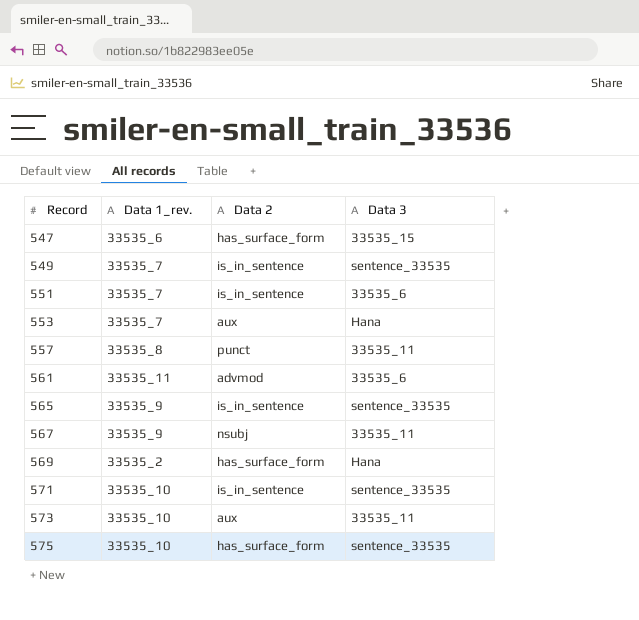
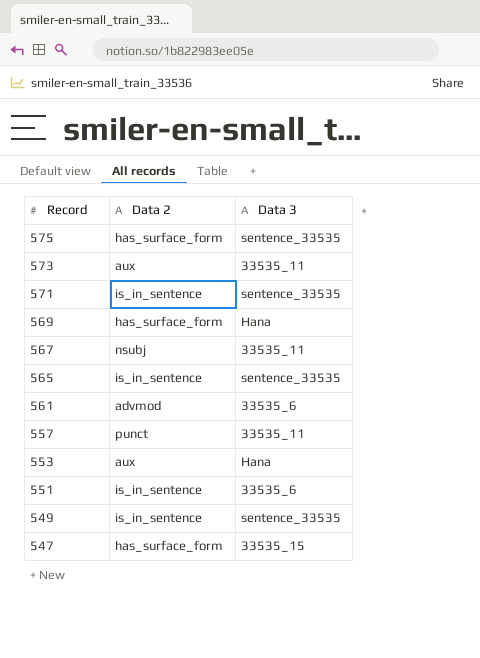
row order: Record ascending -> Record descending
column Data 1_rev. | position: 2 -> none

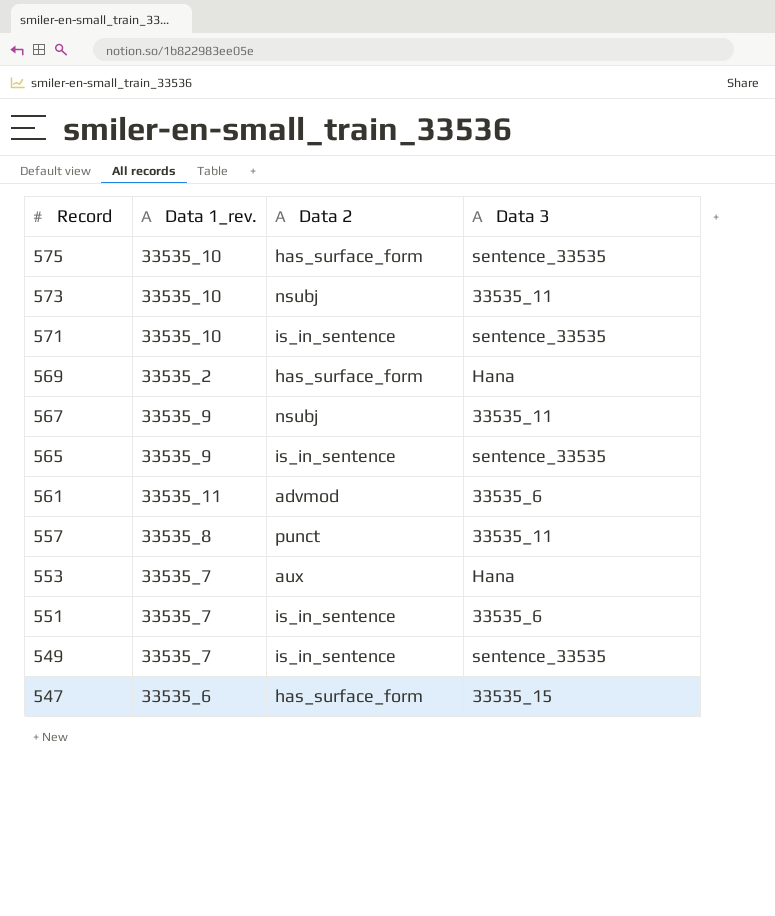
column Data 1_rev. | position: none -> 2
573 | Data 2: aux -> nsubj

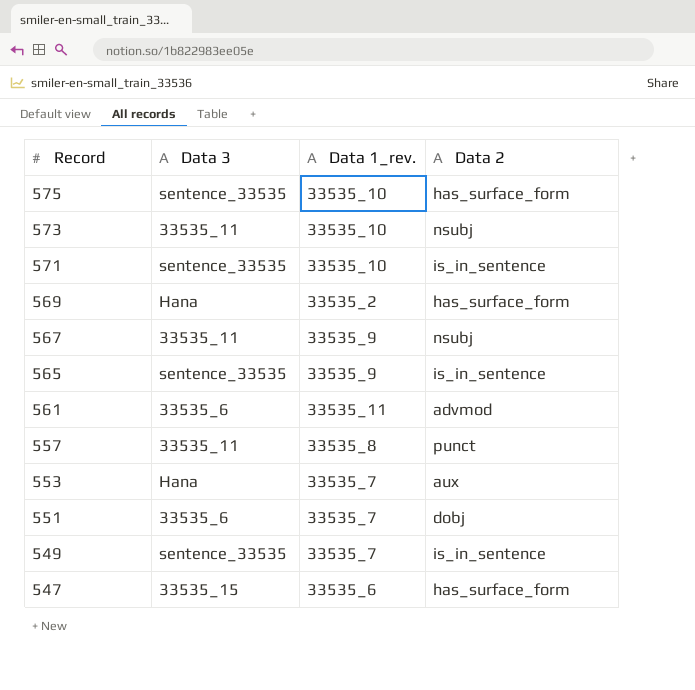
column Data 3 | position: 4 -> 2
551 | Data 2: is_in_sentence -> dobj

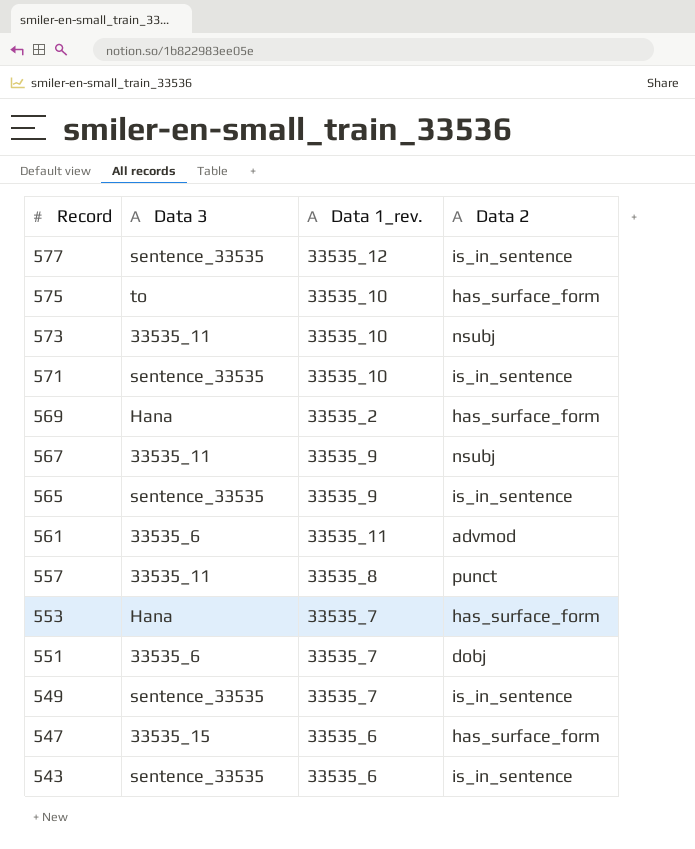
row 577: none -> sentence_33535 | 33535_12 | is_in_sentence
575 | Data 3: sentence_33535 -> to
553 | Data 2: aux -> has_surface_form
row 543: none -> sentence_33535 | 33535_6 | is_in_sentence

